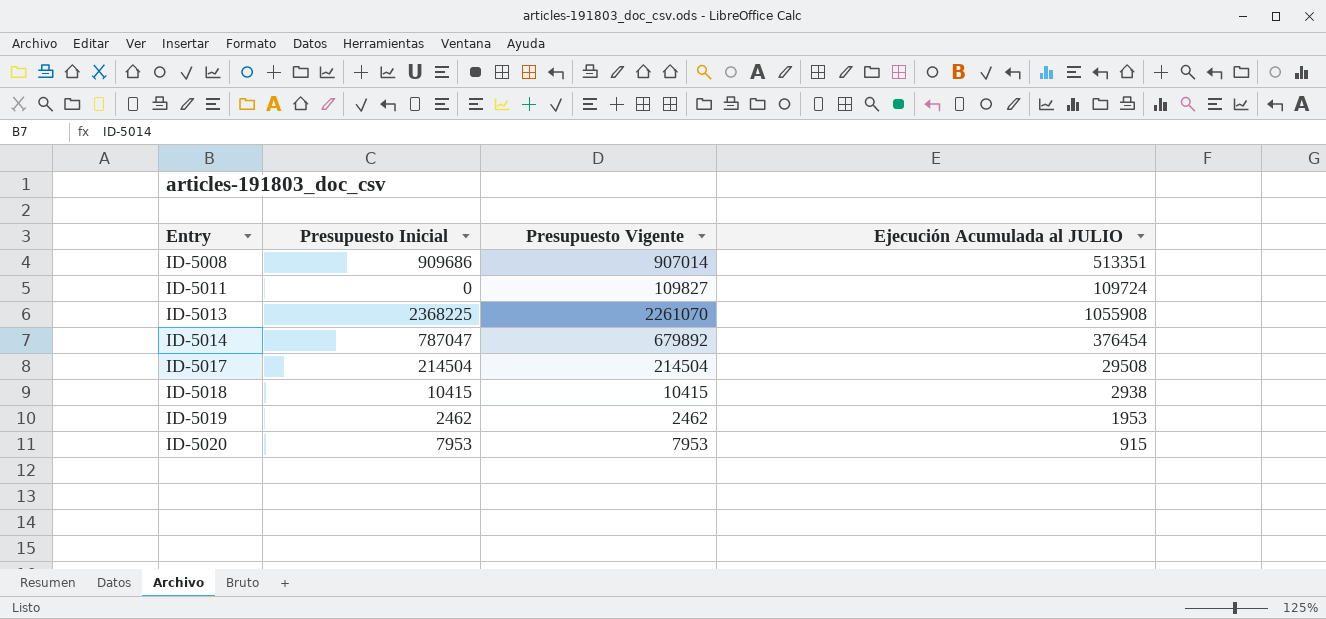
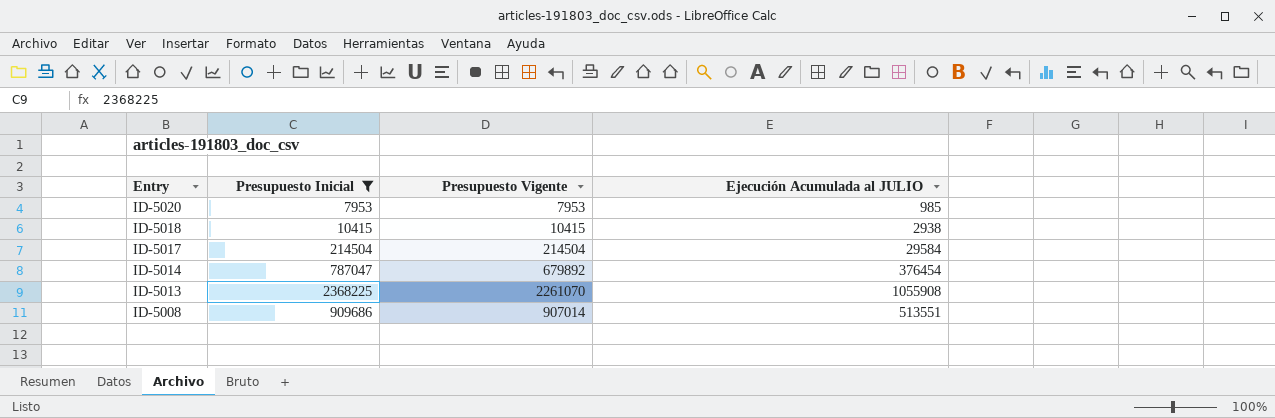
filter: none -> Presupuesto Inicial >= 7953
row order: Entry ascending -> Entry descending
ID-5020 | Ejecución Acumulada al JULIO: 915 -> 985
ID-5017 | Ejecución Acumulada al JULIO: 29508 -> 29584
ID-5008 | Ejecución Acumulada al JULIO: 513351 -> 513551

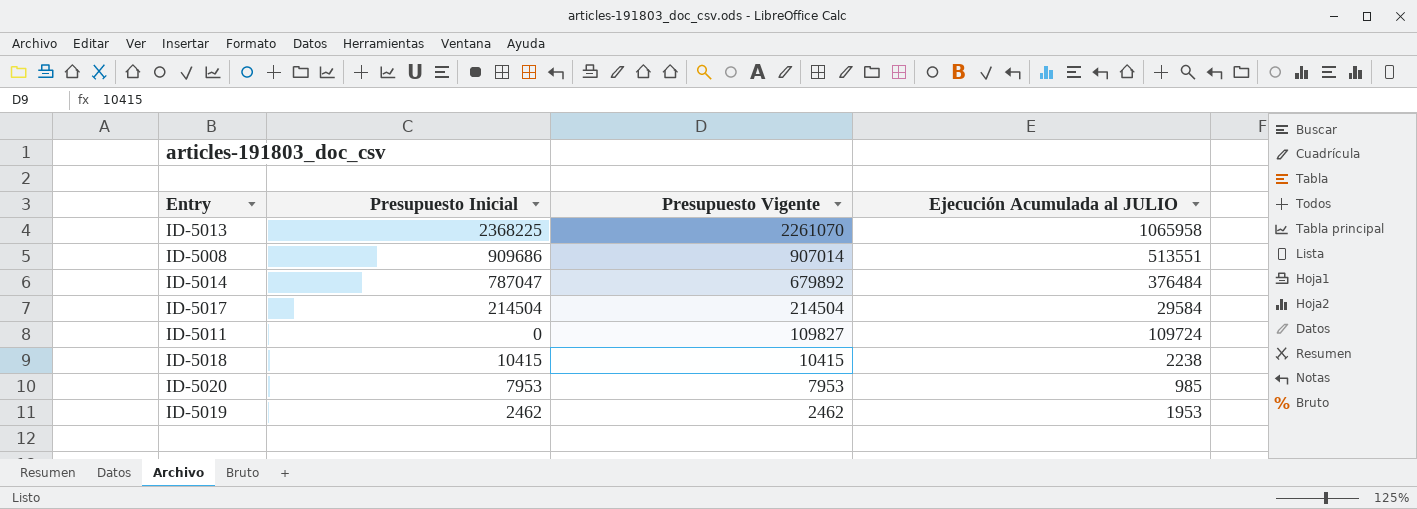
filter: Presupuesto Inicial >= 7953 -> none
row order: Entry descending -> Presupuesto Vigente descending
ID-5013 | Ejecución Acumulada al JULIO: 1055908 -> 1065958
ID-5014 | Ejecución Acumulada al JULIO: 376454 -> 376484
ID-5018 | Ejecución Acumulada al JULIO: 2938 -> 2238

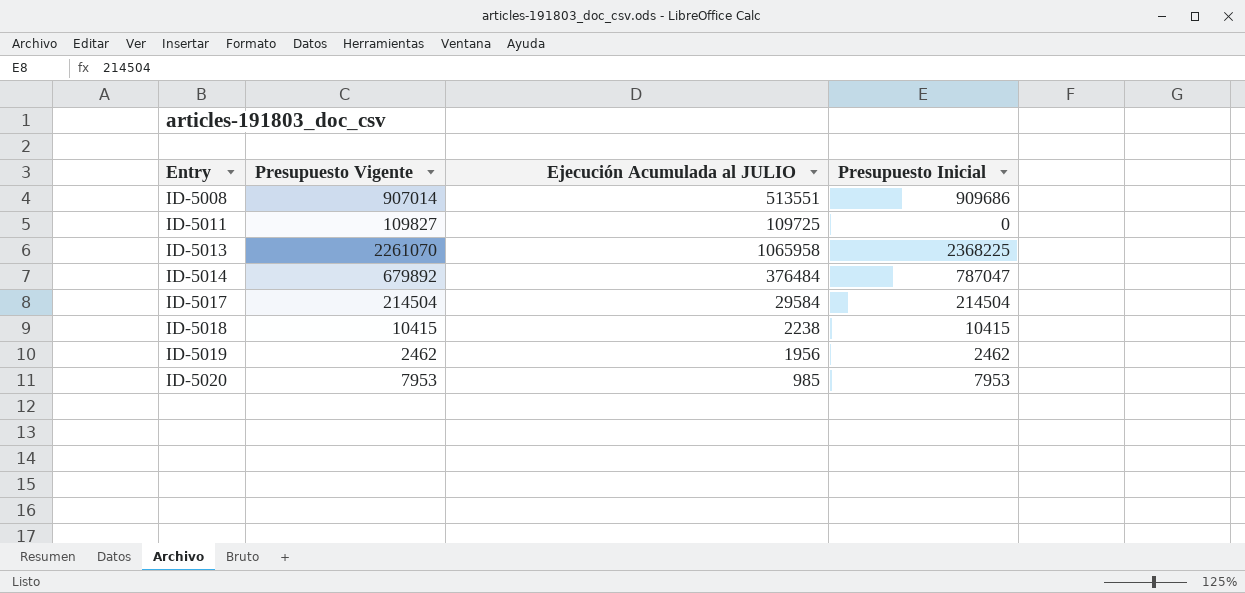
row order: Presupuesto Vigente descending -> Entry ascending
column Presupuesto Inicial | position: 2 -> 4
ID-5011 | Ejecución Acumulada al JULIO: 109724 -> 109725
ID-5019 | Ejecución Acumulada al JULIO: 1953 -> 1956

